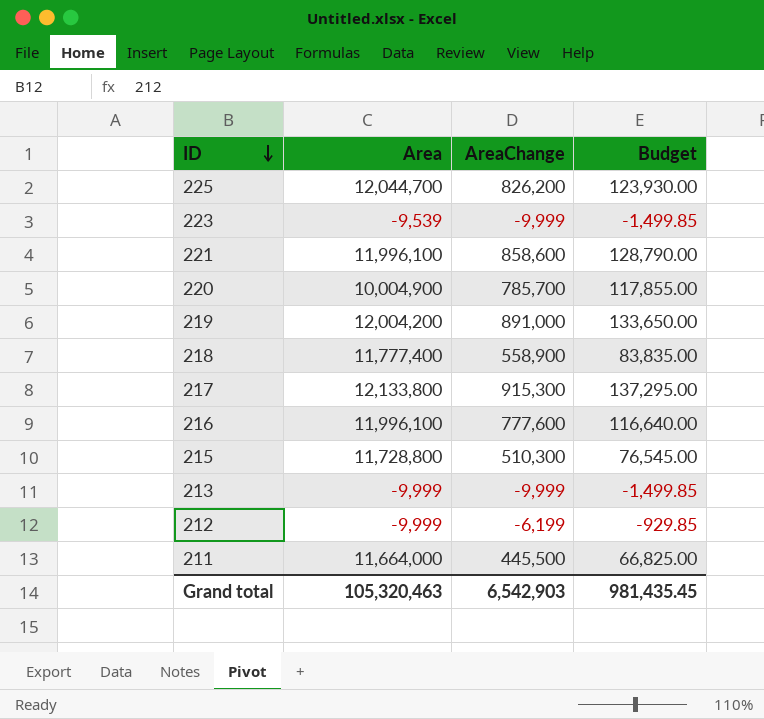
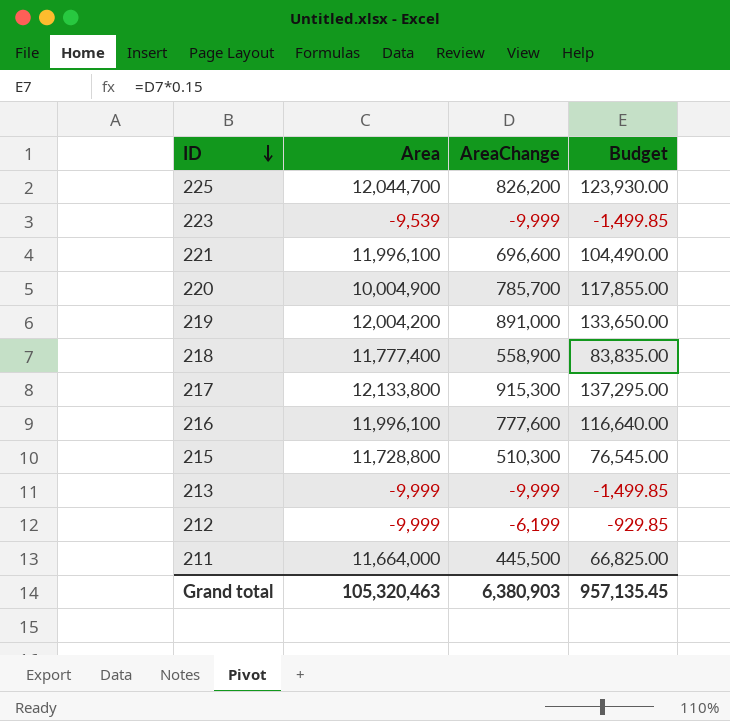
221 | AreaChange: 858,600 -> 696,600
221 | Budget: 128,790.00 -> 104,490.00
Grand total | AreaChange: 6,542,903 -> 6,380,903
Grand total | Budget: 981,435.45 -> 957,135.45

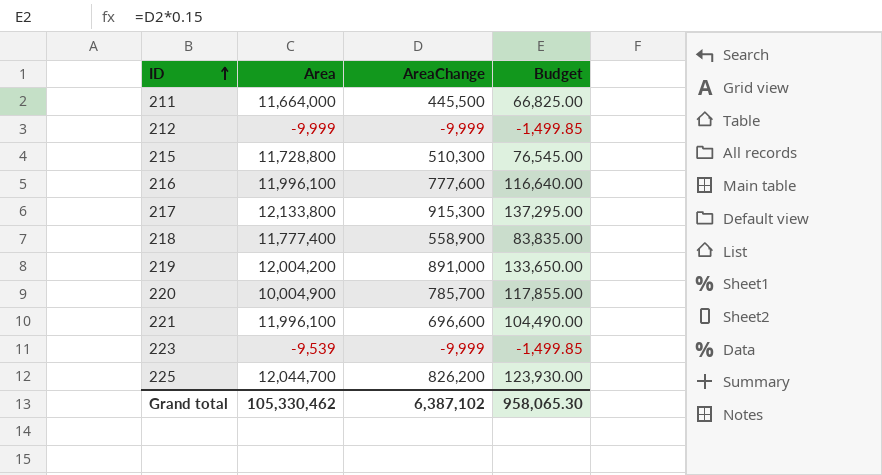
row order: ID descending -> ID ascending
row 213: -9,999 | -9,999 | -1,499.85 -> none
212 | AreaChange: -6,199 -> -9,999
212 | Budget: -929.85 -> -1,499.85
Grand total | Area: 105,320,463 -> 105,330,462
Grand total | AreaChange: 6,380,903 -> 6,387,102
Grand total | Budget: 957,135.45 -> 958,065.30

